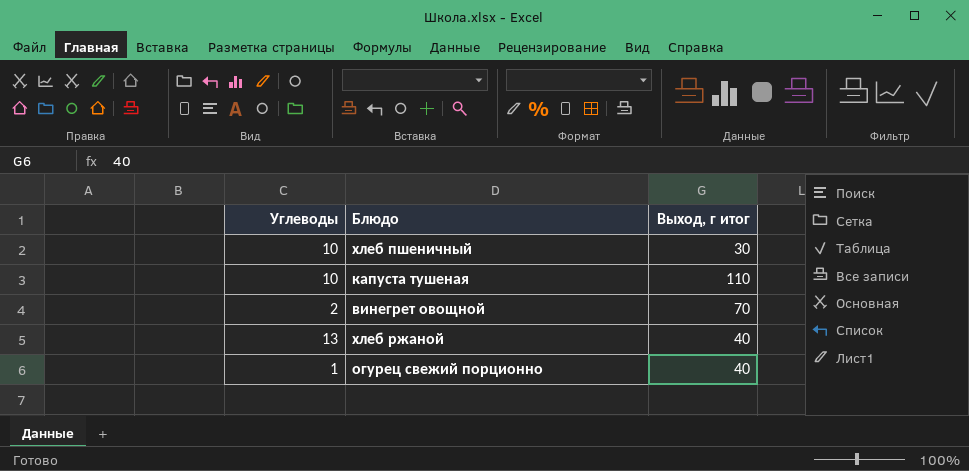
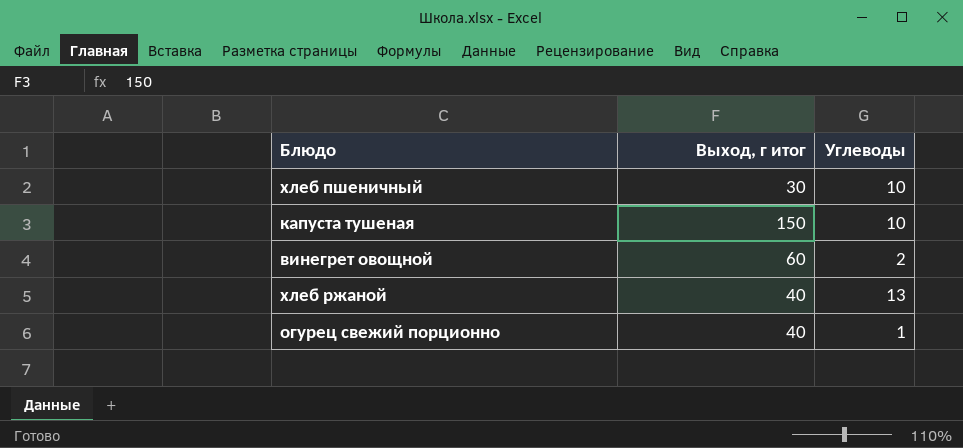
column Углеводы | position: 1 -> 3
капуста тушеная | Выход, г итог: 110 -> 150
винегрет овощной | Выход, г итог: 70 -> 60

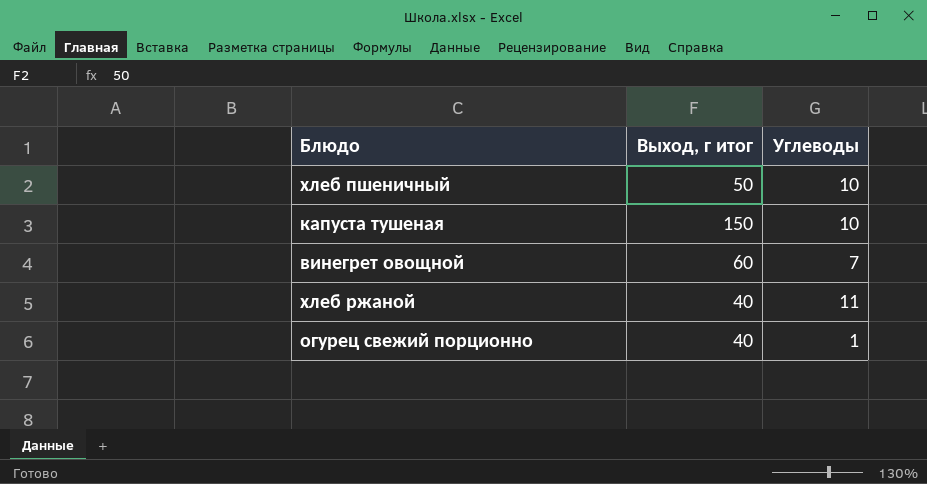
хлеб пшеничный | Выход, г итог: 30 -> 50
винегрет овощной | Углеводы: 2 -> 7
хлеб ржаной | Углеводы: 13 -> 11

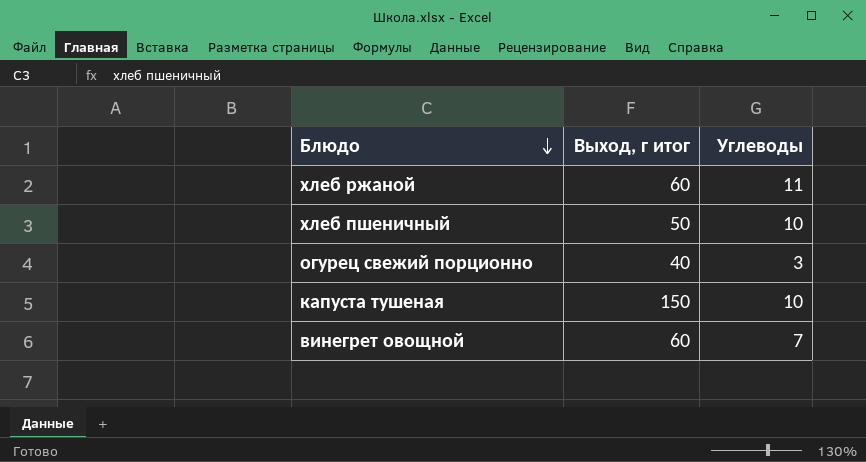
row order: none -> Блюдо descending
хлеб ржаной | Выход, г итог: 40 -> 60
огурец свежий порционно | Углеводы: 1 -> 3

